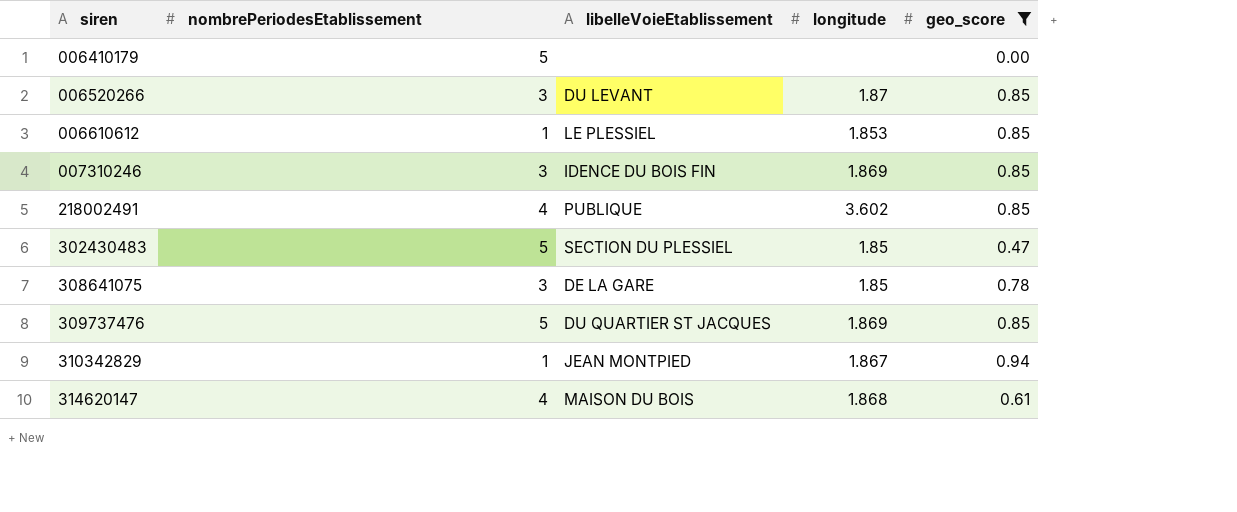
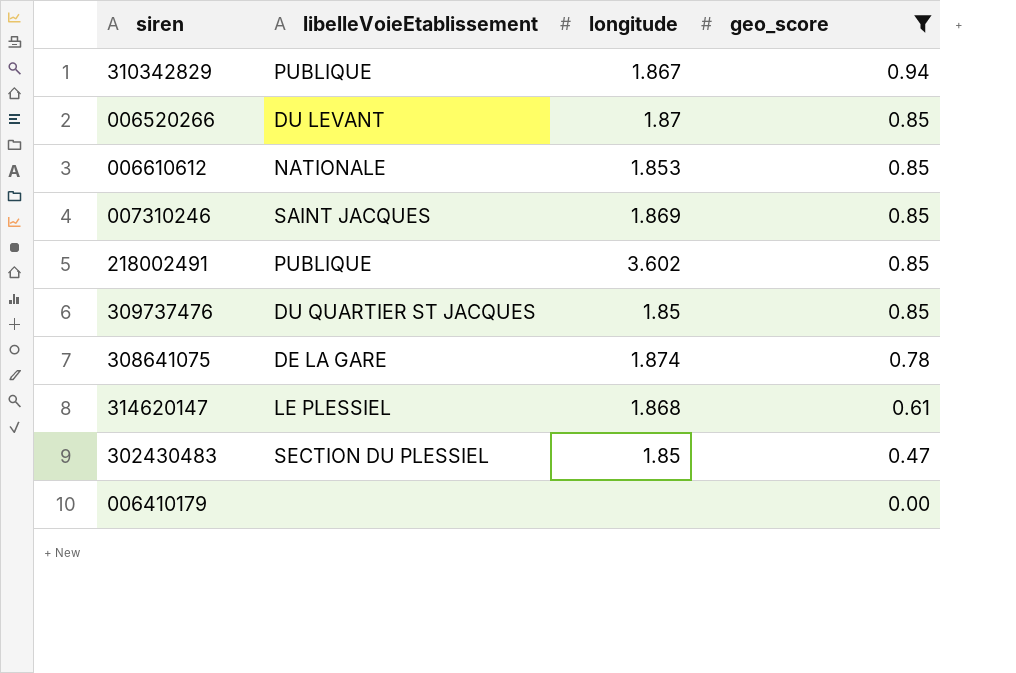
row order: siren ascending -> geo_score descending
column nombrePeriodesEtablissement | position: 2 -> none
310342829 | libelleVoieEtablissement: JEAN MONTPIED -> PUBLIQUE
006610612 | libelleVoieEtablissement: LE PLESSIEL -> NATIONALE
007310246 | libelleVoieEtablissement: IDENCE DU BOIS FIN -> SAINT JACQUES
309737476 | longitude: 1.869 -> 1.85
308641075 | longitude: 1.85 -> 1.874
314620147 | libelleVoieEtablissement: MAISON DU BOIS -> LE PLESSIEL

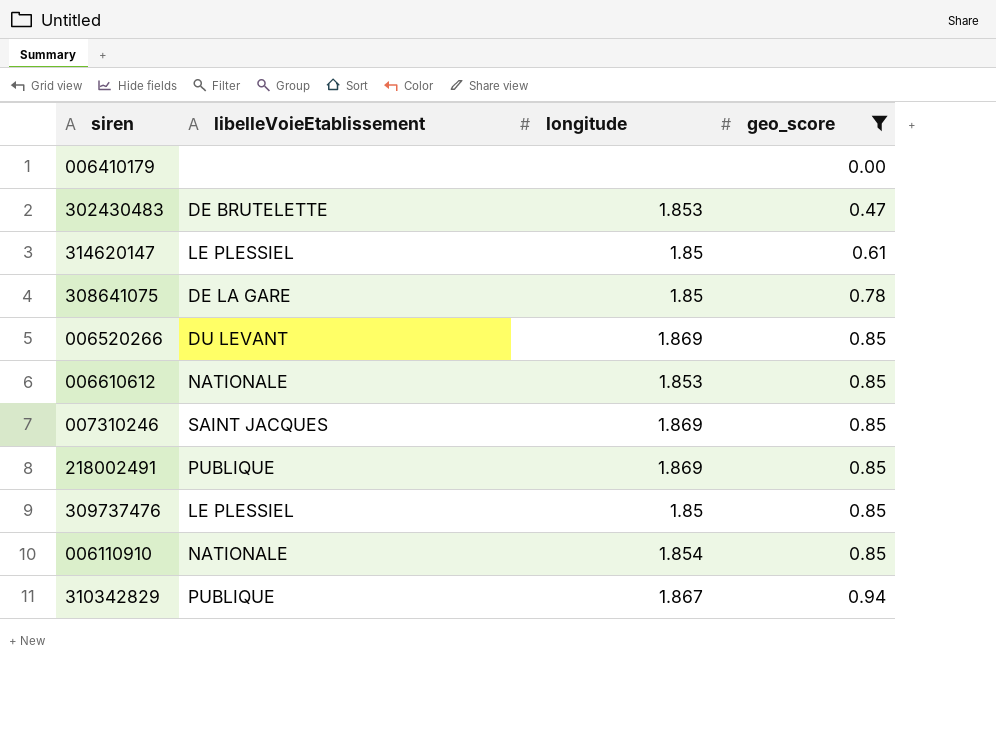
row order: geo_score descending -> geo_score ascending
302430483 | libelleVoieEtablissement: SECTION DU PLESSIEL -> DE BRUTELETTE
302430483 | longitude: 1.85 -> 1.853
314620147 | longitude: 1.868 -> 1.85
308641075 | longitude: 1.874 -> 1.85
006520266 | longitude: 1.87 -> 1.869
218002491 | longitude: 3.602 -> 1.869
309737476 | libelleVoieEtablissement: DU QUARTIER ST JACQUES -> LE PLESSIEL
row 006110910: none -> NATIONALE | 1.854 | 0.85

